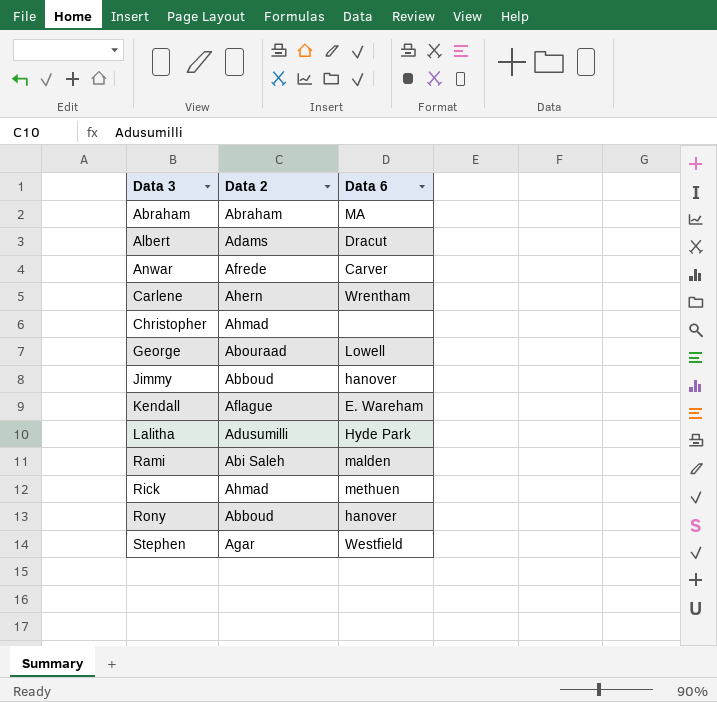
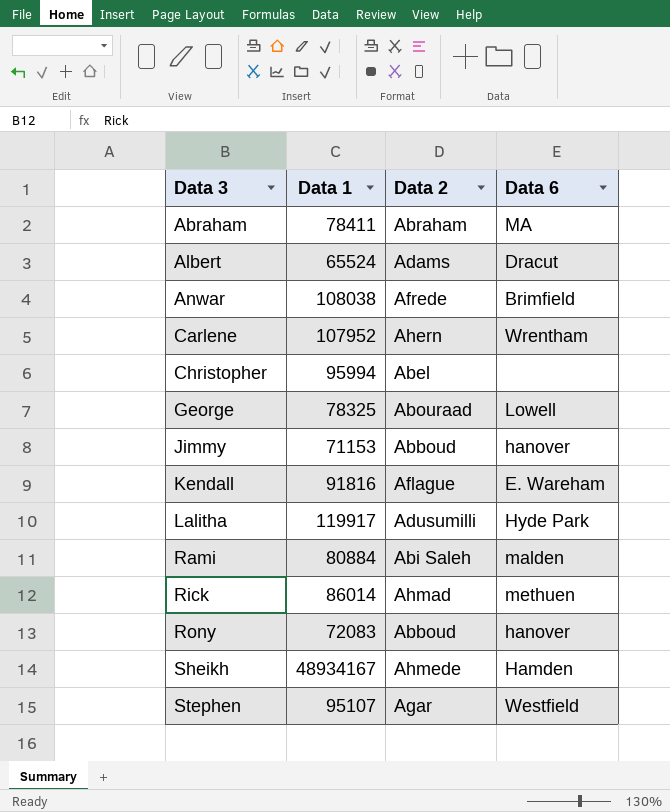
column Data 1 | position: none -> 2
Anwar | Data 6: Carver -> Brimfield
Christopher | Data 2: Ahmad -> Abel
row Sheikh: none -> 48934167 | Ahmede | Hamden

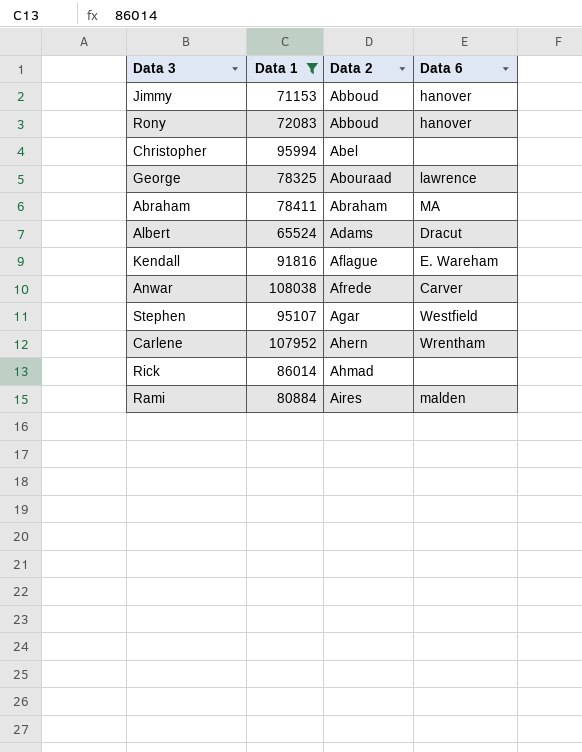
filter: none -> Data 1 <= 108038
row order: Data 3 ascending -> Data 2 ascending
George | Data 6: Lowell -> lawrence
Anwar | Data 6: Brimfield -> Carver
Rick | Data 6: methuen -> none
Rami | Data 2: Abi Saleh -> Aires

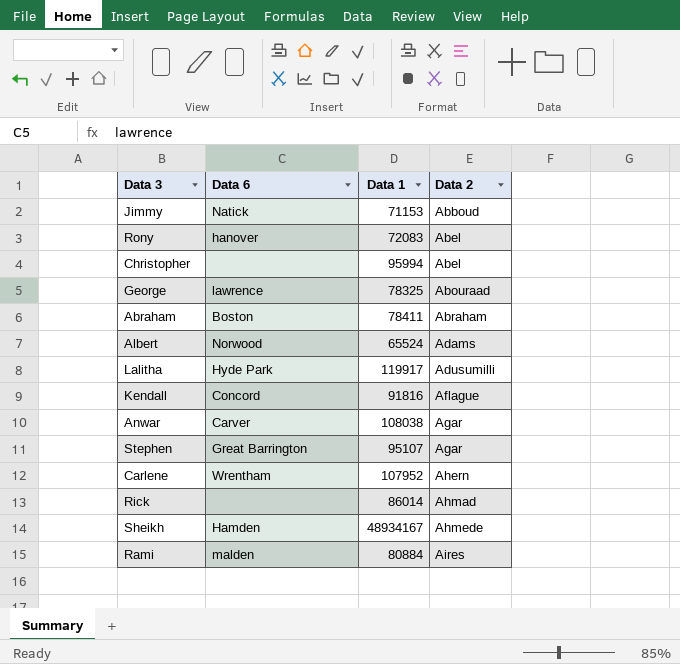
filter: Data 1 <= 108038 -> none
column Data 6 | position: 4 -> 2
Jimmy | Data 6: hanover -> Natick
Rony | Data 2: Abboud -> Abel
Abraham | Data 6: MA -> Boston
Albert | Data 6: Dracut -> Norwood
Kendall | Data 6: E. Wareham -> Concord
Anwar | Data 2: Afrede -> Agar
Stephen | Data 6: Westfield -> Great Barrington

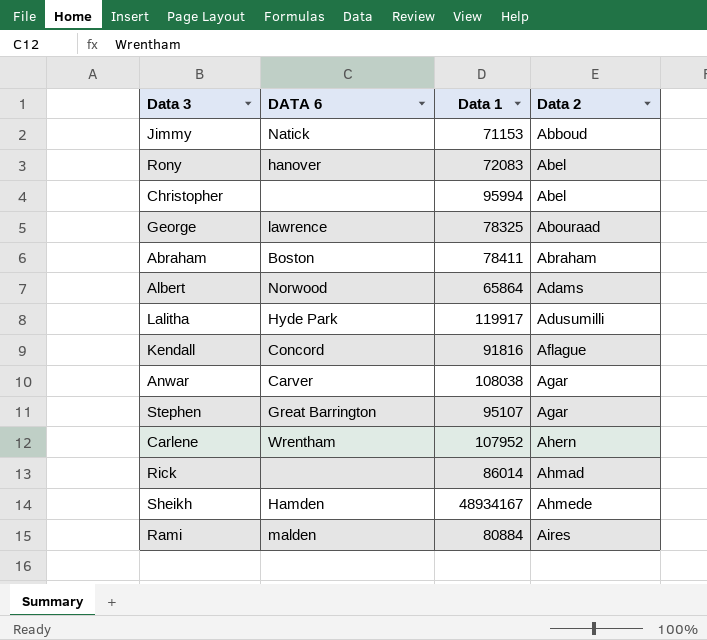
column name: Data 6 -> DATA 6
Albert | Data 1: 65524 -> 65864

